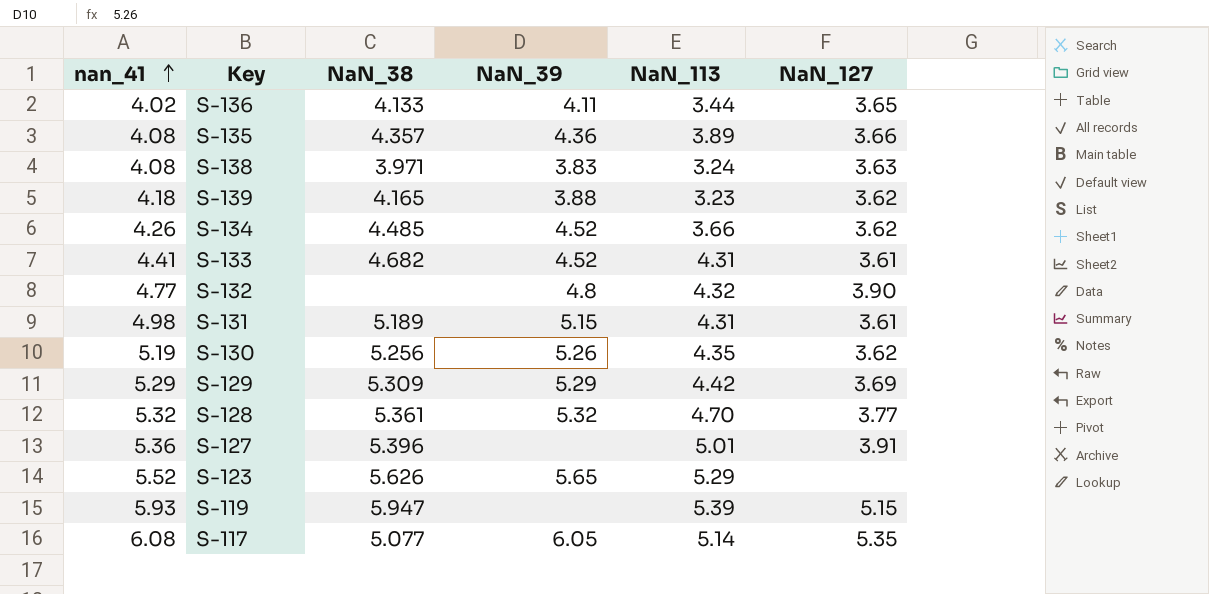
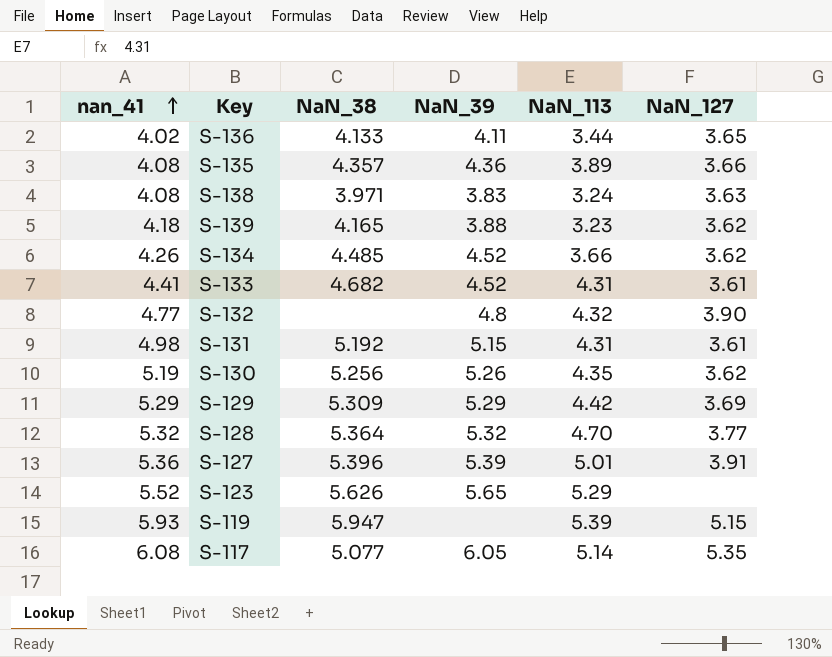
S-131 | NaN_38: 5.189 -> 5.192
S-128 | NaN_38: 5.361 -> 5.364
S-127 | NaN_39: none -> 5.39

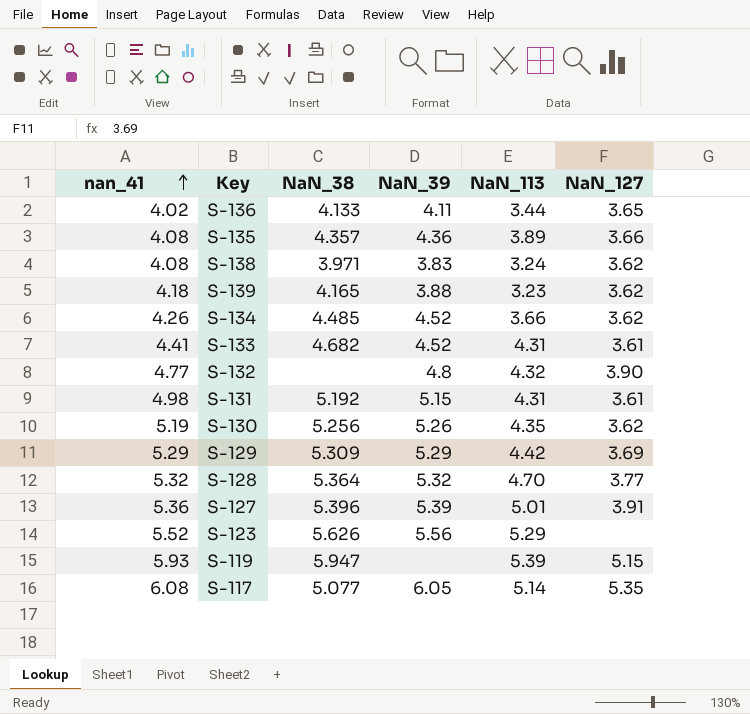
S-138 | NaN_127: 3.63 -> 3.62
S-123 | NaN_39: 5.65 -> 5.56

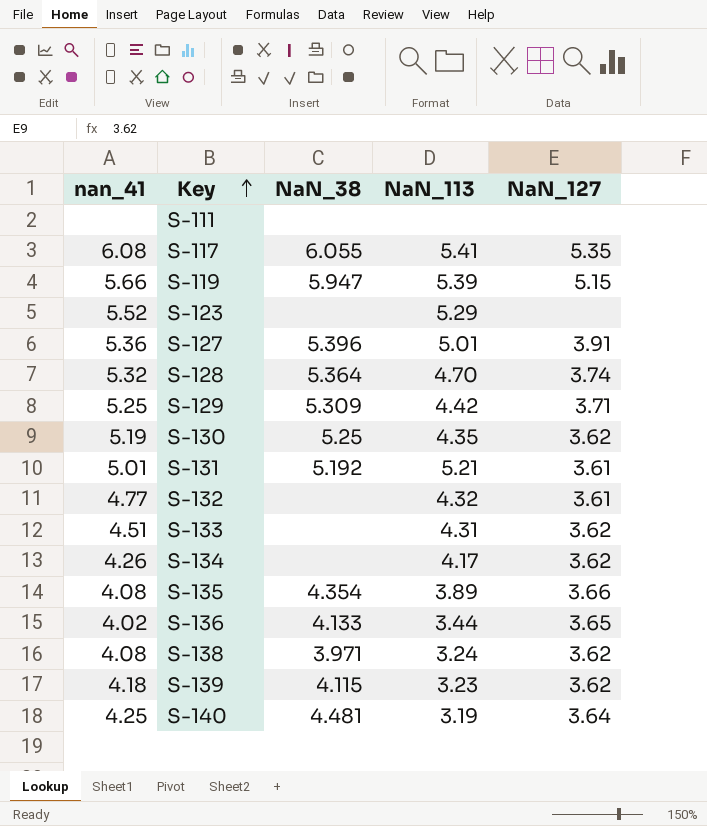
row order: nan_41 ascending -> Key ascending
column NaN_39 | position: 4 -> none
row S-111: none -> none | none | none | none
S-117 | NaN_38: 5.077 -> 6.055
S-117 | NaN_113: 5.14 -> 5.41
S-119 | nan_41: 5.93 -> 5.66
S-123 | NaN_38: 5.626 -> none
S-128 | NaN_127: 3.77 -> 3.74
S-129 | nan_41: 5.29 -> 5.25
S-129 | NaN_127: 3.69 -> 3.71
S-130 | NaN_38: 5.256 -> 5.25
S-131 | nan_41: 4.98 -> 5.01
S-131 | NaN_113: 4.31 -> 5.21
S-132 | NaN_127: 3.90 -> 3.61
S-133 | nan_41: 4.41 -> 4.51
S-133 | NaN_38: 4.682 -> none
S-133 | NaN_127: 3.61 -> 3.62
S-134 | NaN_38: 4.485 -> none
S-134 | NaN_113: 3.66 -> 4.17
S-135 | NaN_38: 4.357 -> 4.354
S-139 | NaN_38: 4.165 -> 4.115
row S-140: none -> 4.25 | 4.481 | 3.19 | 3.64

